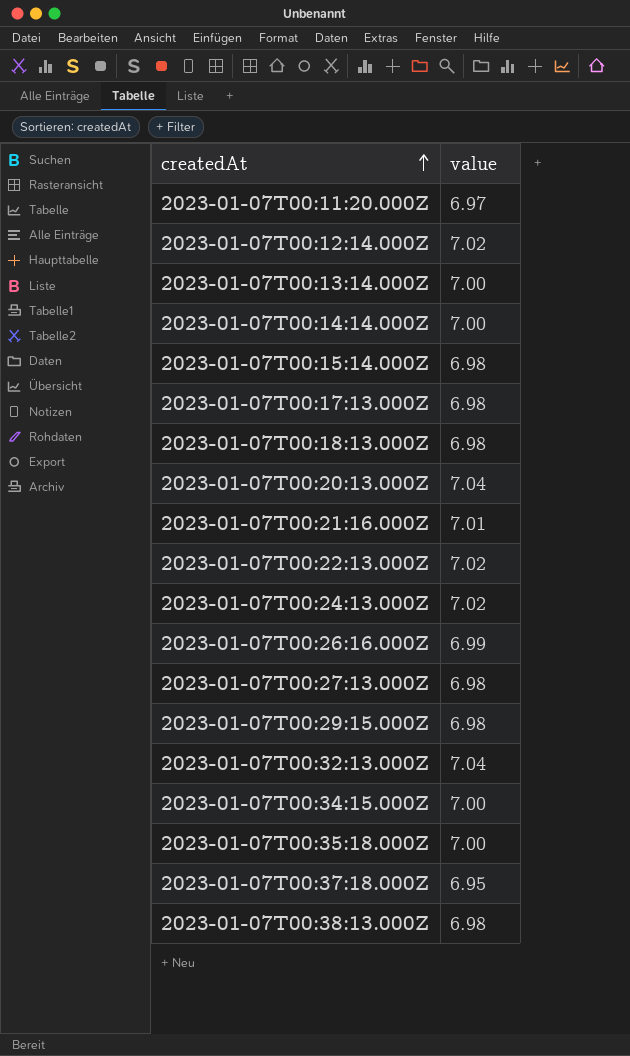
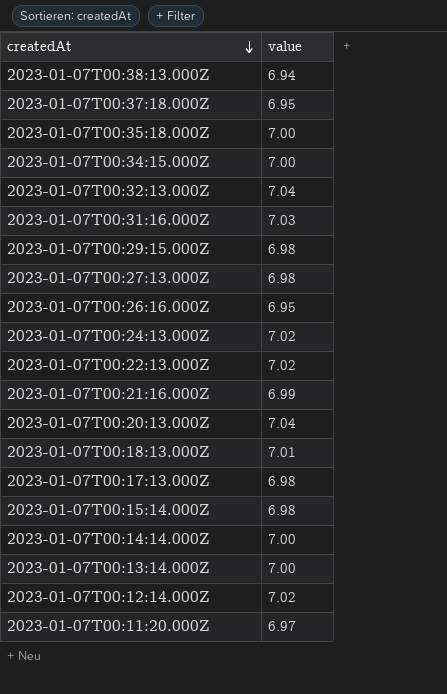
row order: createdAt ascending -> createdAt descending
2023-01-07T00:38:13.000Z | value: 6.98 -> 6.94
row 2023-01-07T00:31:16.000Z: none -> 7.03
2023-01-07T00:26:16.000Z | value: 6.99 -> 6.95
2023-01-07T00:21:16.000Z | value: 7.01 -> 6.99
2023-01-07T00:18:13.000Z | value: 6.98 -> 7.01

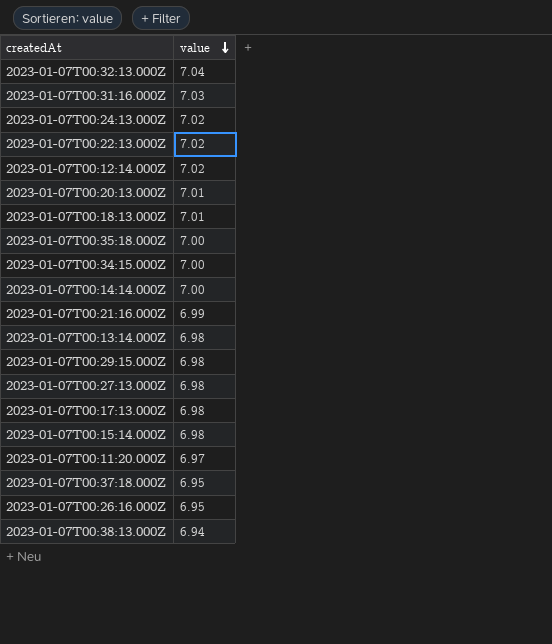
row order: createdAt descending -> value descending
2023-01-07T00:20:13.000Z | value: 7.04 -> 7.01
2023-01-07T00:13:14.000Z | value: 7.00 -> 6.98

